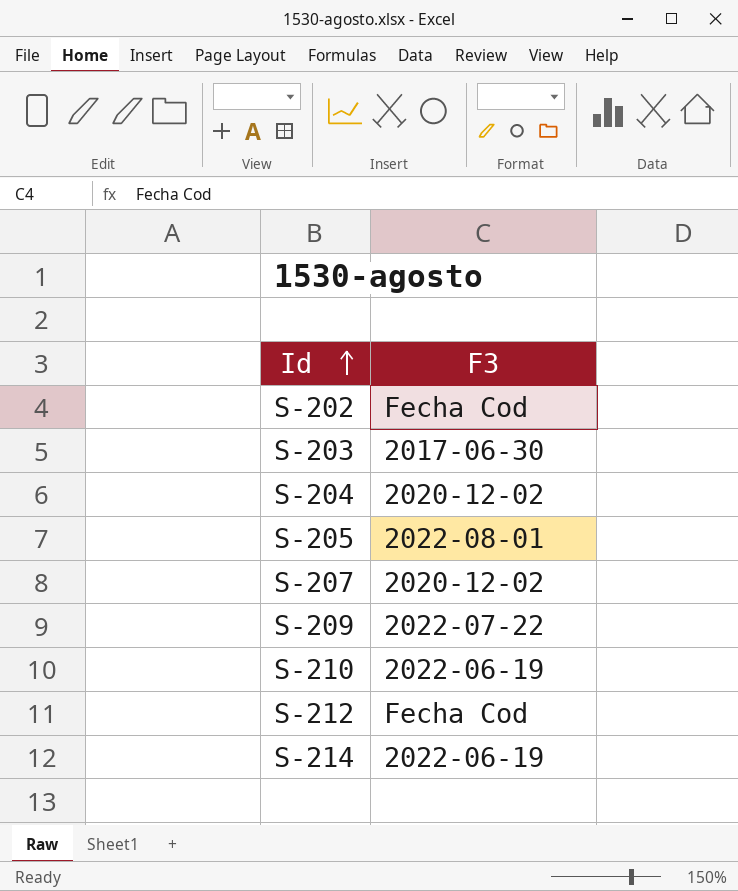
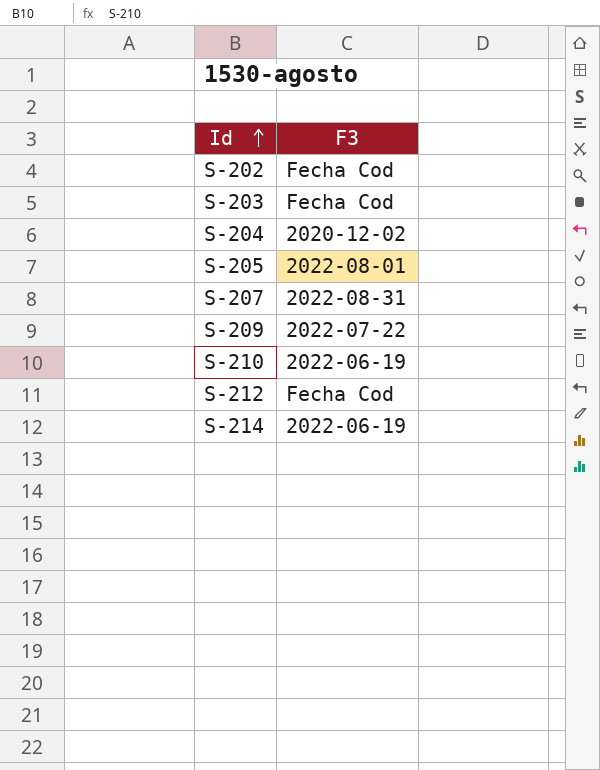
S-203 | F3: 2017-06-30 -> Fecha Cod
S-207 | F3: 2020-12-02 -> 2022-08-31

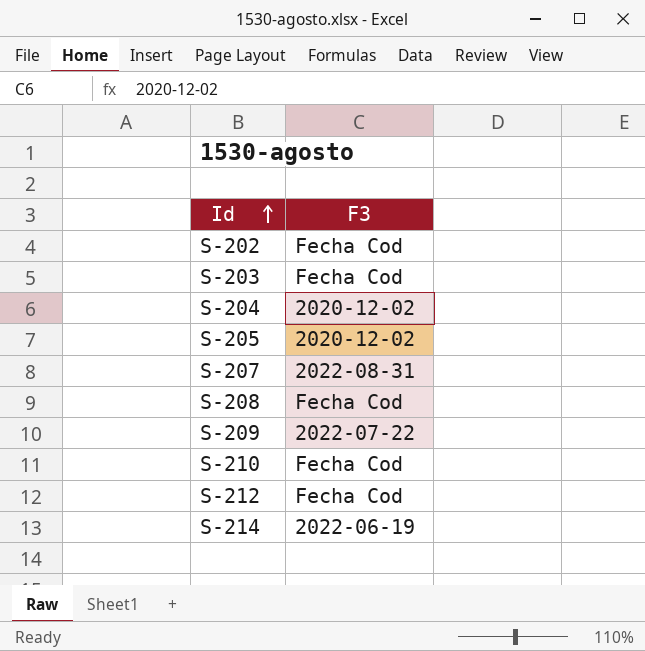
S-205 | F3: 2022-08-01 -> 2020-12-02
row S-208: none -> Fecha Cod
S-210 | F3: 2022-06-19 -> Fecha Cod

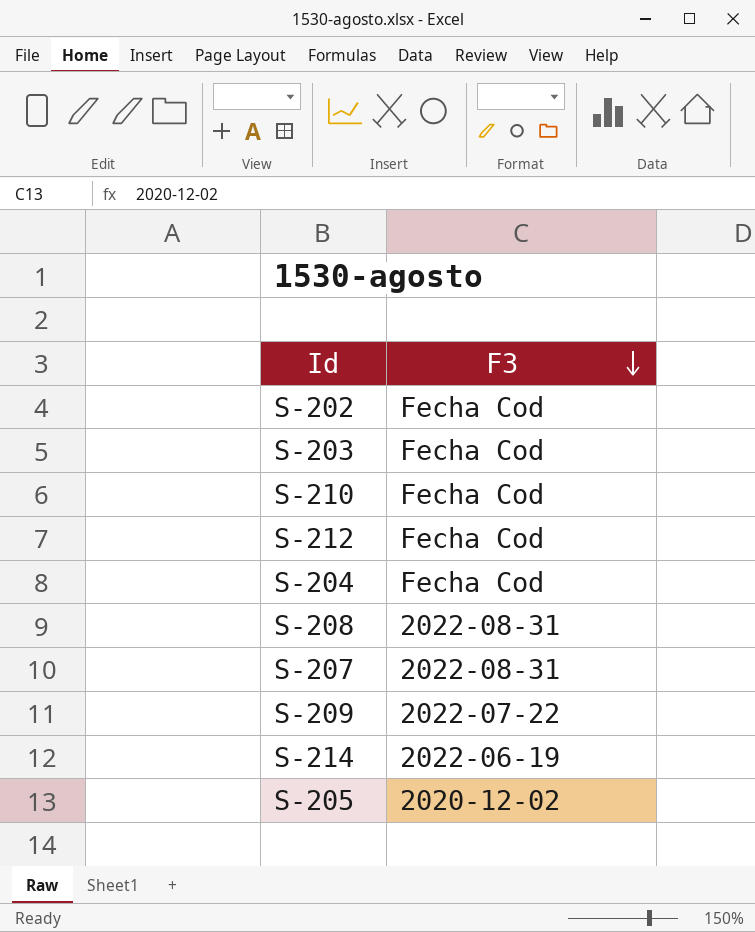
row order: Id ascending -> F3 descending
S-204 | F3: 2020-12-02 -> Fecha Cod
S-208 | F3: Fecha Cod -> 2022-08-31

